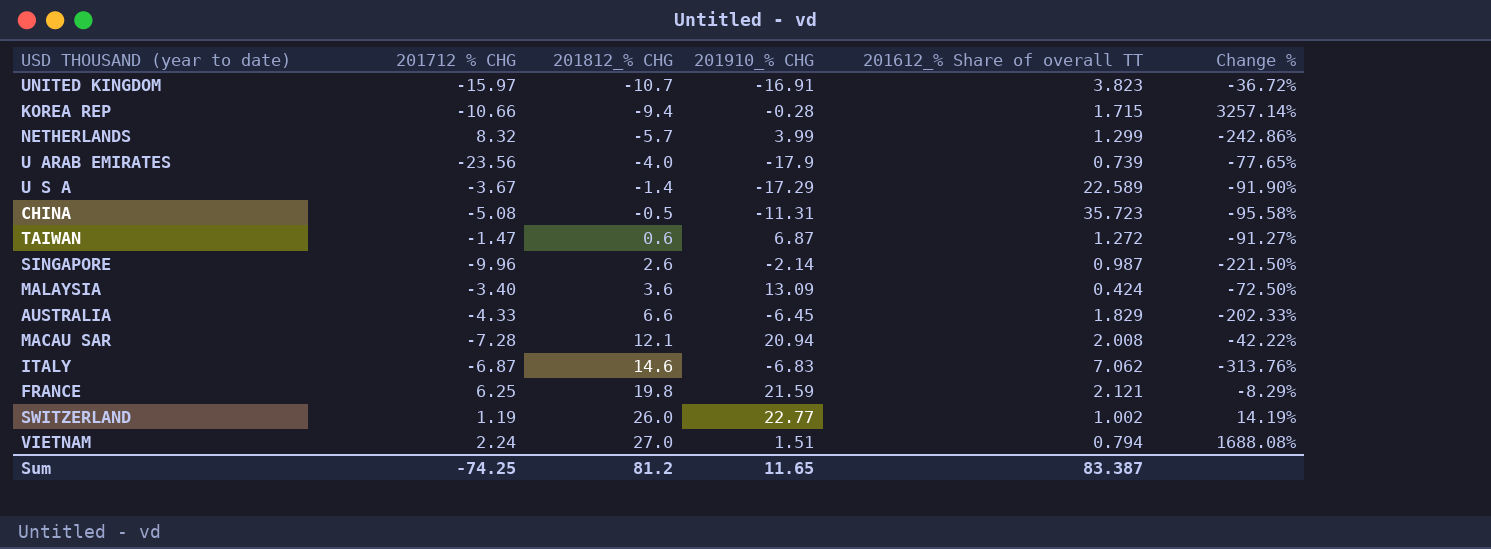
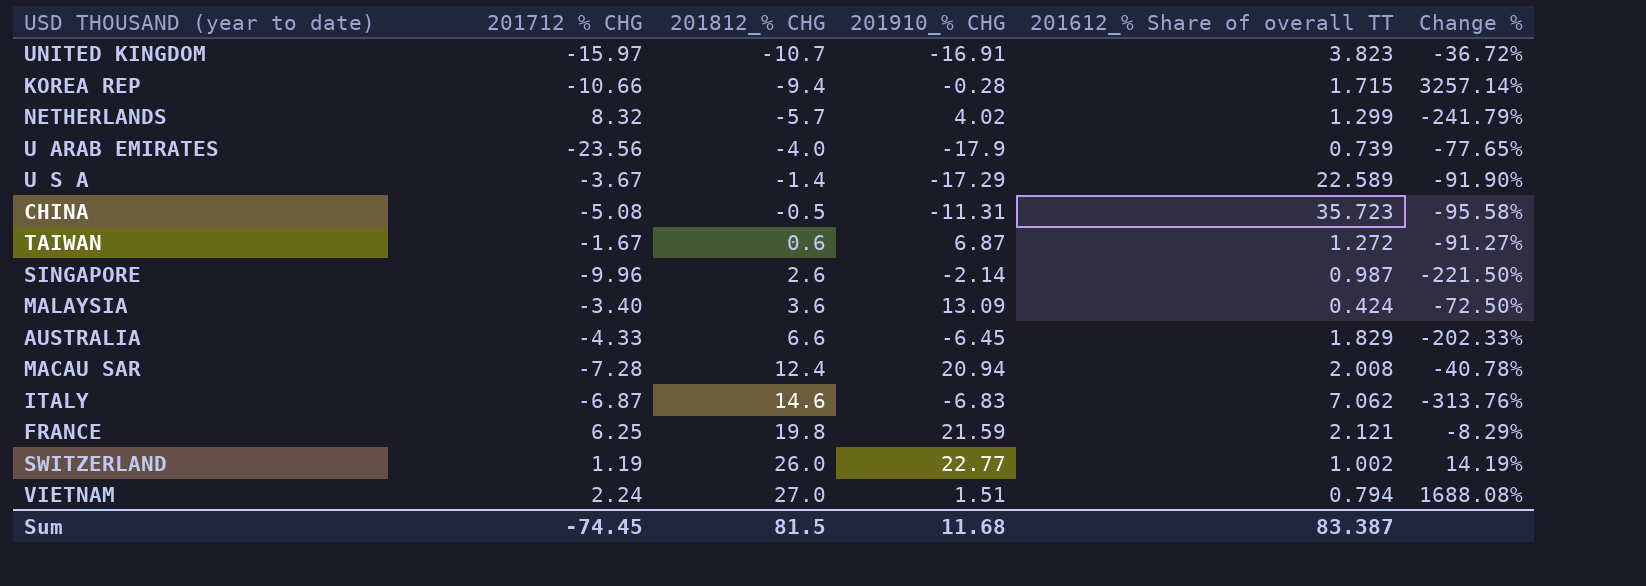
NETHERLANDS | 201910_% CHG: 3.99 -> 4.02
NETHERLANDS | Change %: -242.86% -> -241.79%
TAIWAN | 201712 % CHG: -1.47 -> -1.67
MACAU SAR | 201812_% CHG: 12.1 -> 12.4
MACAU SAR | Change %: -42.22% -> -40.78%
Sum | 201712 % CHG: -74.25 -> -74.45
Sum | 201812_% CHG: 81.2 -> 81.5
Sum | 201910_% CHG: 11.65 -> 11.68

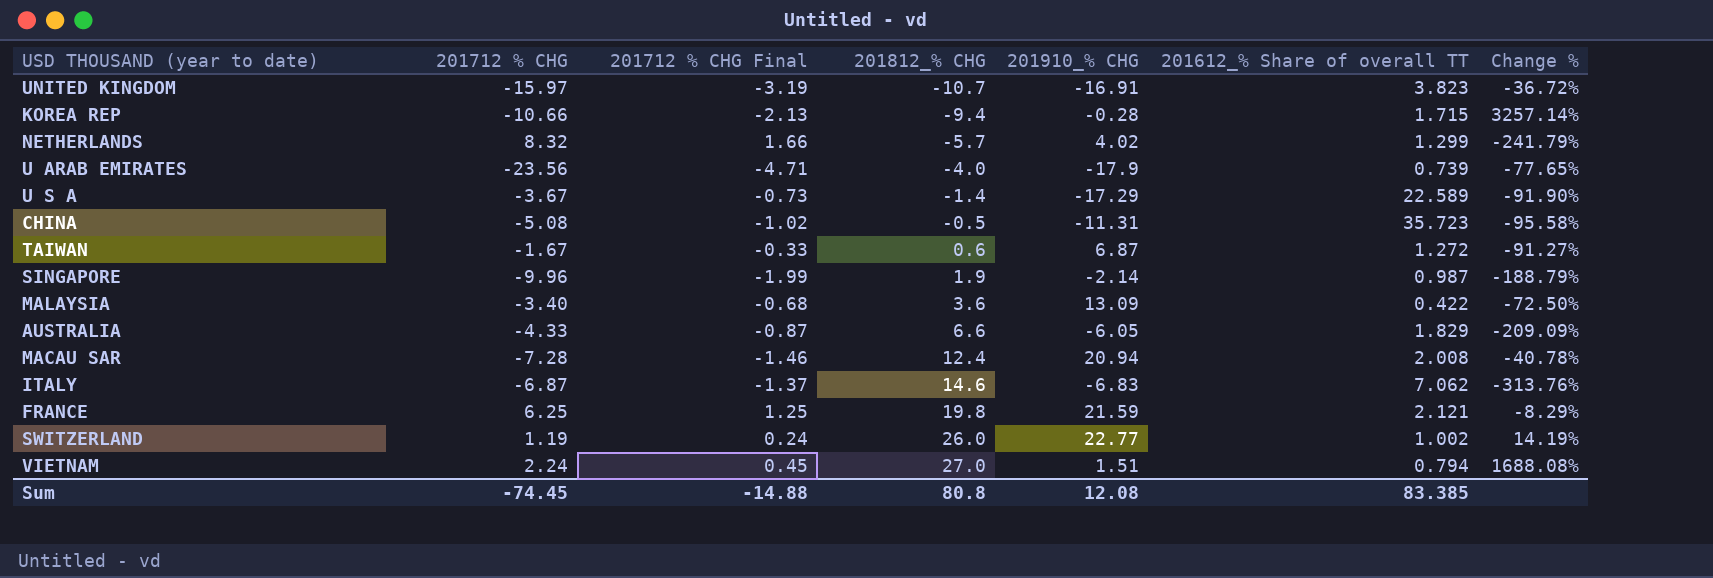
column 201712 % CHG Final | formula: none -> [201712 % CHG] * 0.2
SINGAPORE | 201812_% CHG: 2.6 -> 1.9
SINGAPORE | Change %: -221.50% -> -188.79%
MALAYSIA | 201612_% Share of overall TT: 0.424 -> 0.422
AUSTRALIA | 201910_% CHG: -6.45 -> -6.05
AUSTRALIA | Change %: -202.33% -> -209.09%
Sum | 201812_% CHG: 81.5 -> 80.8
Sum | 201910_% CHG: 11.68 -> 12.08
Sum | 201612_% Share of overall TT: 83.387 -> 83.385

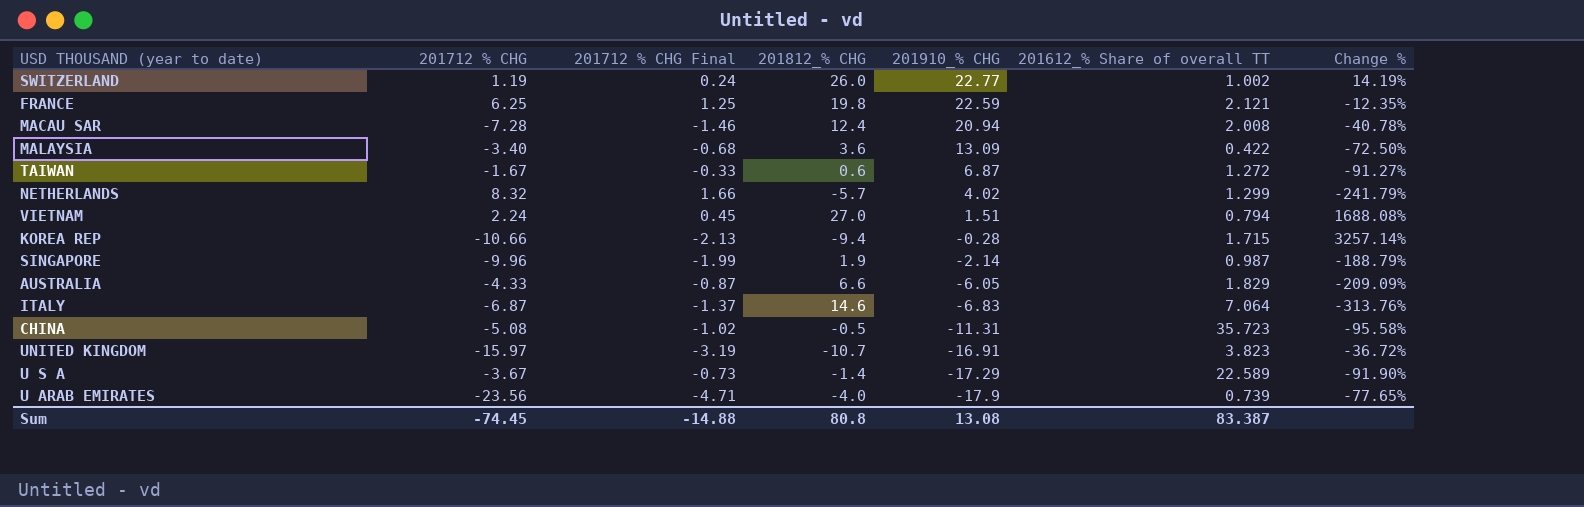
row order: 201812_% CHG ascending -> 201910_% CHG descending
FRANCE | 201910_% CHG: 21.59 -> 22.59
FRANCE | Change %: -8.29% -> -12.35%
ITALY | 201612_% Share of overall TT: 7.062 -> 7.064
Sum | 201910_% CHG: 12.08 -> 13.08
Sum | 201612_% Share of overall TT: 83.385 -> 83.387

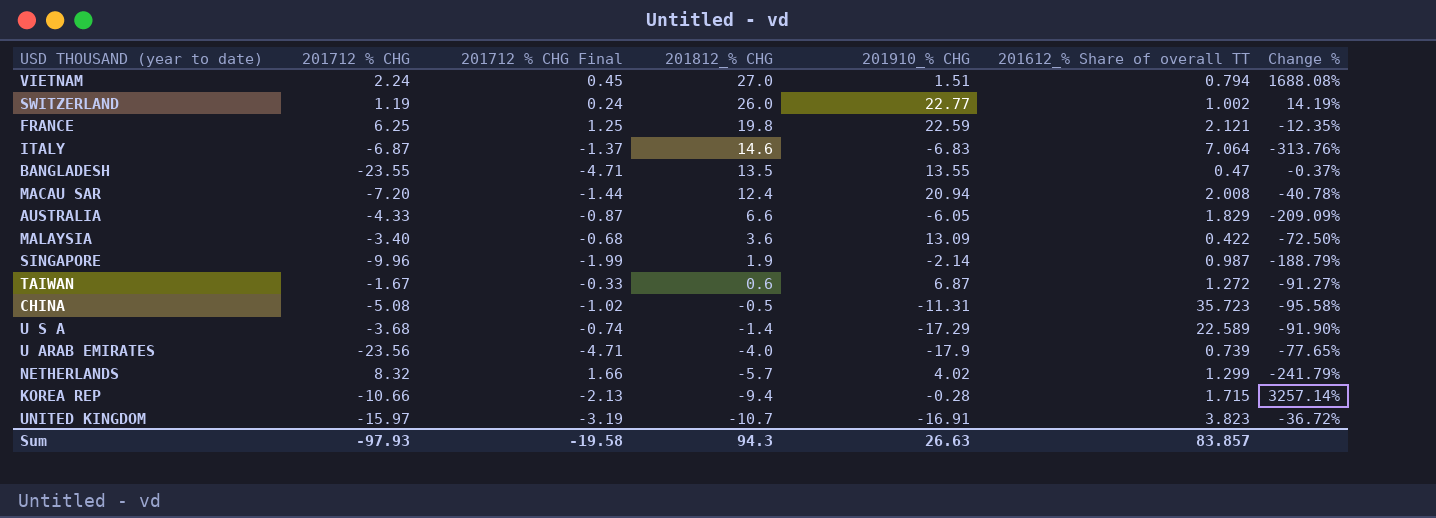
row order: 201910_% CHG descending -> 201812_% CHG descending
row BANGLADESH: none -> -23.55 | -4.71 | 13.5 | 13.55 | 0.47 | -0.37%
MACAU SAR | 201712 % CHG: -7.28 -> -7.20
MACAU SAR | 201712 % CHG Final: -1.46 -> -1.44
U S A | 201712 % CHG: -3.67 -> -3.68
U S A | 201712 % CHG Final: -0.73 -> -0.74
Sum | 201712 % CHG: -74.45 -> -97.93
Sum | 201712 % CHG Final: -14.88 -> -19.58
Sum | 201812_% CHG: 80.8 -> 94.3
Sum | 201910_% CHG: 13.08 -> 26.63
Sum | 201612_% Share of overall TT: 83.387 -> 83.857

